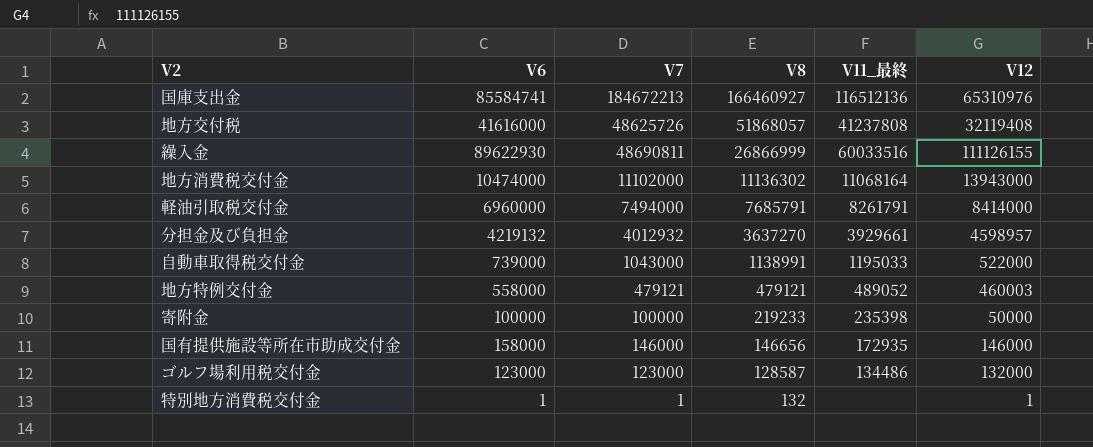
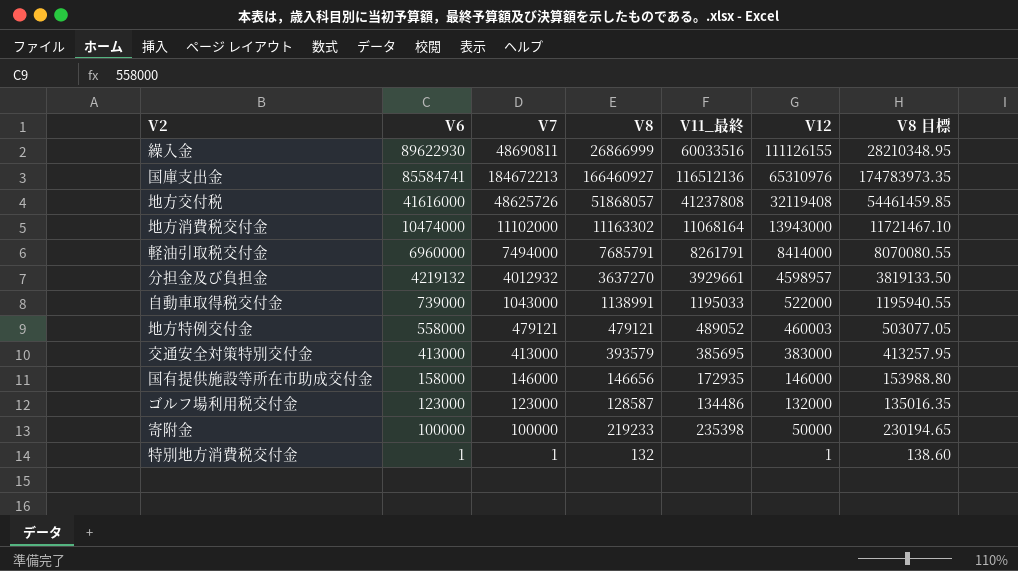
row order: V8 descending -> V6 descending
column V8 目標 | formula: none -> [V8] * 1.05
地方消費税交付金 | V8: 11136302 -> 11163302
row 交通安全対策特別交付金: none -> 413000 | 413000 | 393579 | 385695 | 383000 | 413257.95

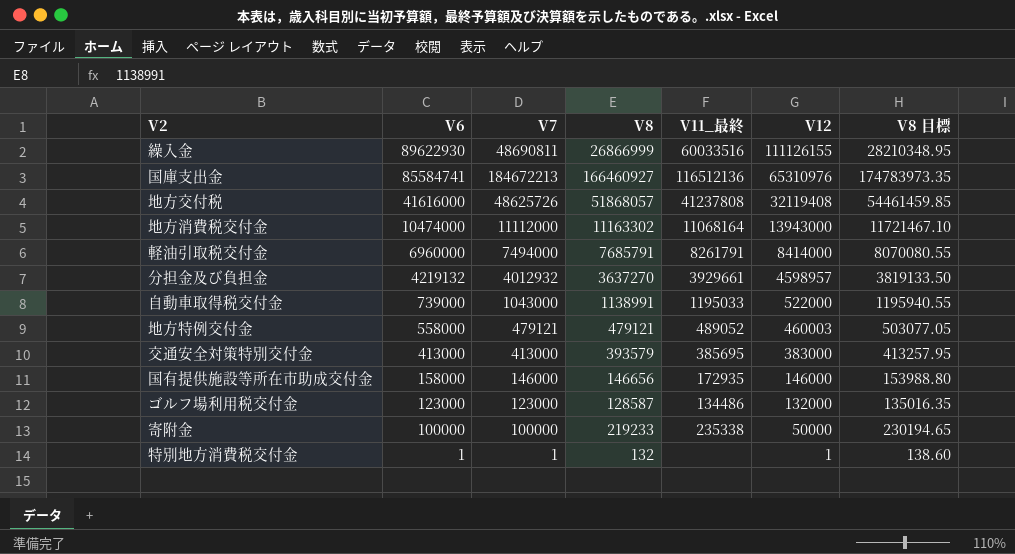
地方消費税交付金 | V7: 11102000 -> 11112000
寄附金 | V11_最終: 235398 -> 235338

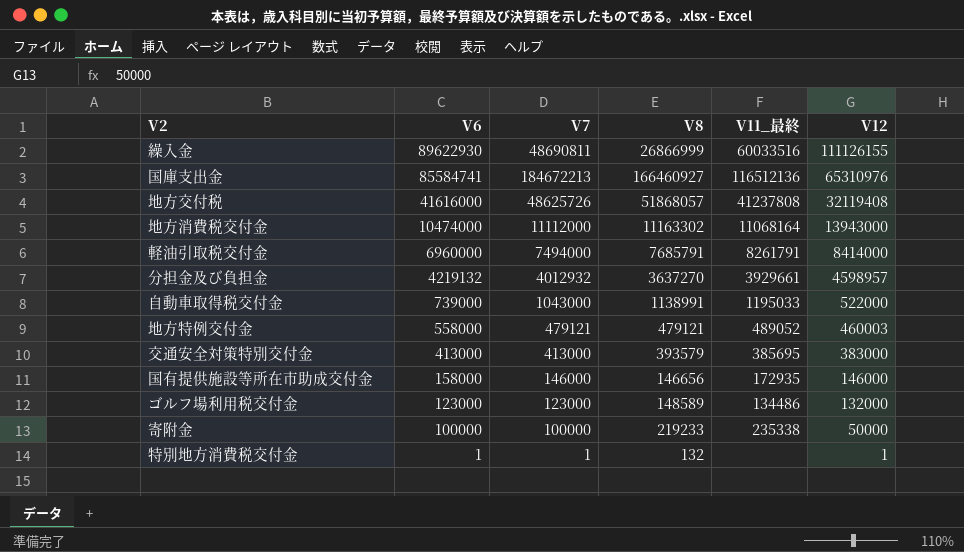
column V8 目標 | formula: [V8] * 1.05 -> none
ゴルフ場利用税交付金 | V8: 128587 -> 148589

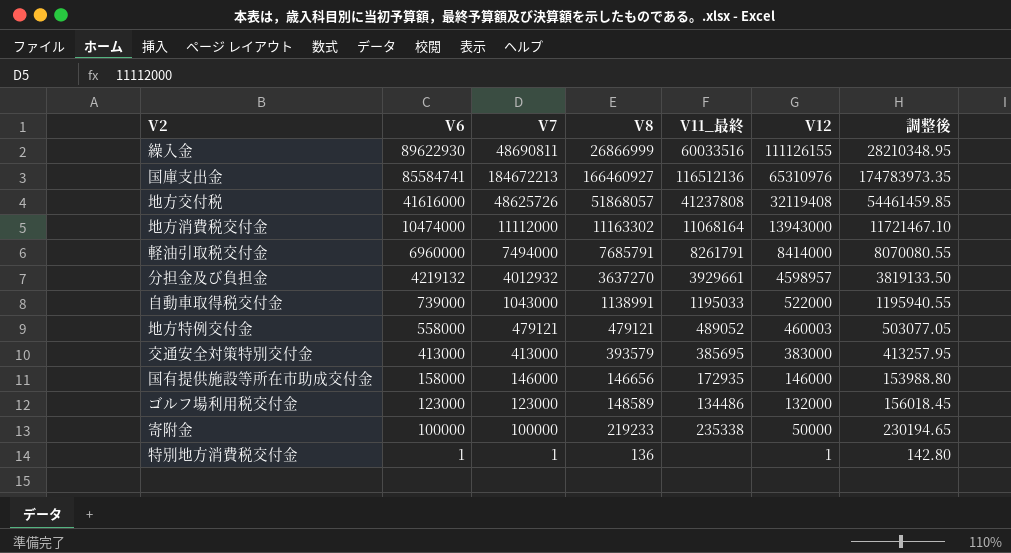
column 調整後 | formula: none -> [V8] * 1.05
特別地方消費税交付金 | V8: 132 -> 136

